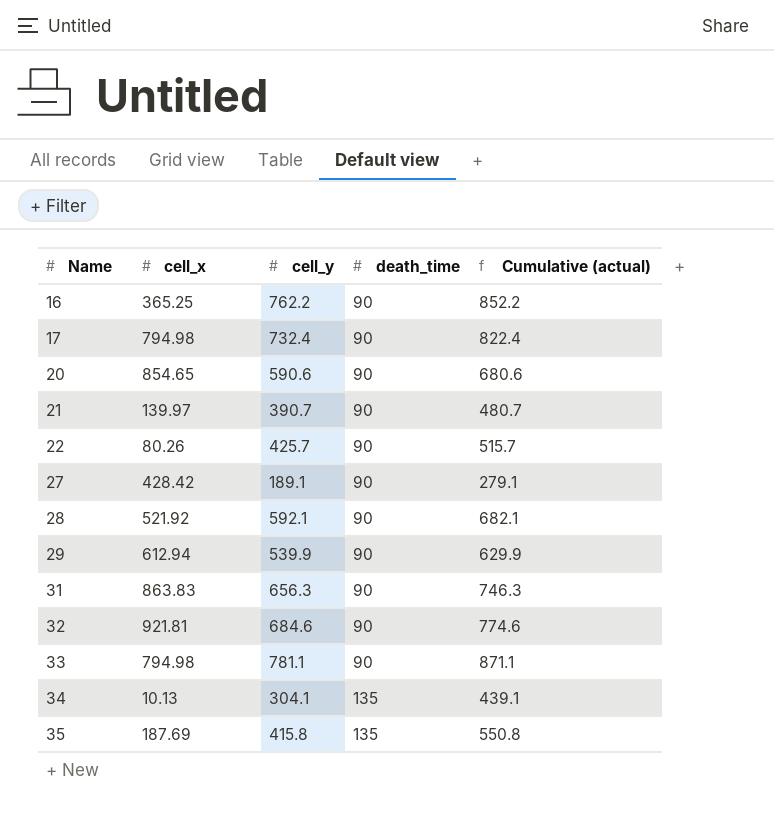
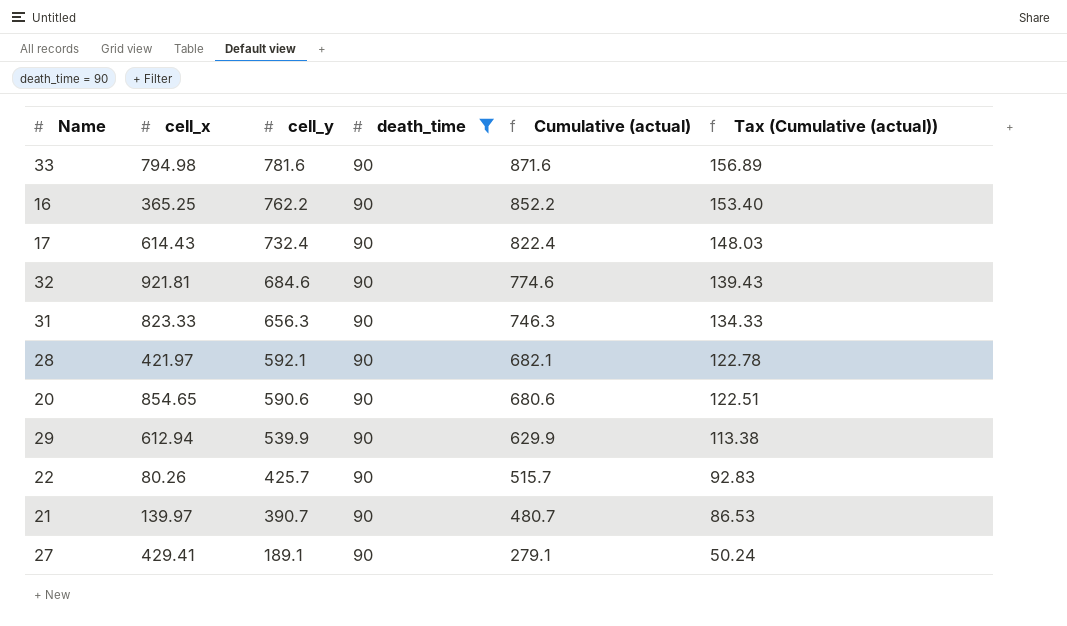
filter: none -> death_time = 90
row order: Name ascending -> cell_y descending
column Tax (Cumulative (actual)) | formula: none -> [Cumulative (actual)] * 0.18
33 | cell_y: 781.1 -> 781.6
33 | Cumulative (actual): 871.1 -> 871.6
17 | cell_x: 794.98 -> 614.43
31 | cell_x: 863.83 -> 823.33
28 | cell_x: 521.92 -> 421.97
27 | cell_x: 428.42 -> 429.41

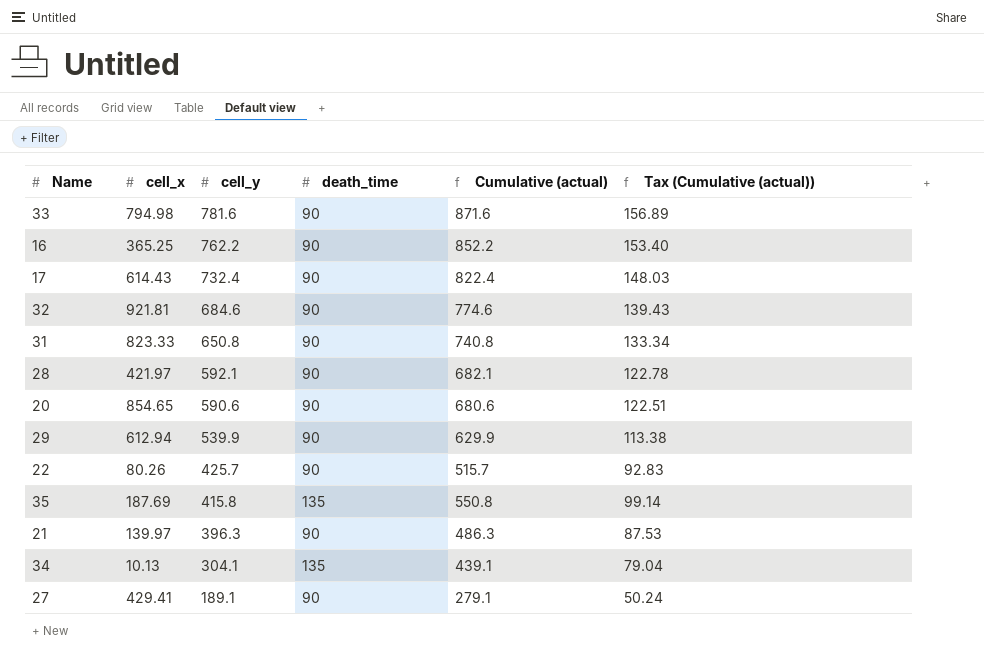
filter: death_time = 90 -> none
31 | cell_y: 656.3 -> 650.8
31 | Cumulative (actual): 746.3 -> 740.8
31 | Tax (Cumulative (actual)): 134.33 -> 133.34
21 | cell_y: 390.7 -> 396.3
21 | Cumulative (actual): 480.7 -> 486.3
21 | Tax (Cumulative (actual)): 86.53 -> 87.53

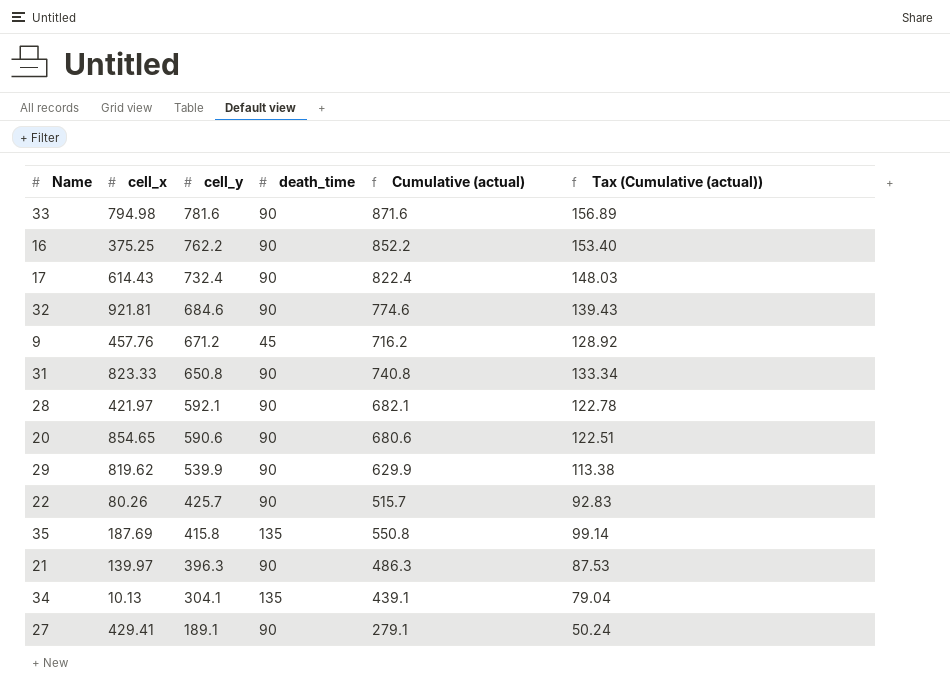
16 | cell_x: 365.25 -> 375.25
row 9: none -> 457.76 | 671.2 | 45 | 716.2 | 128.92
29 | cell_x: 612.94 -> 819.62

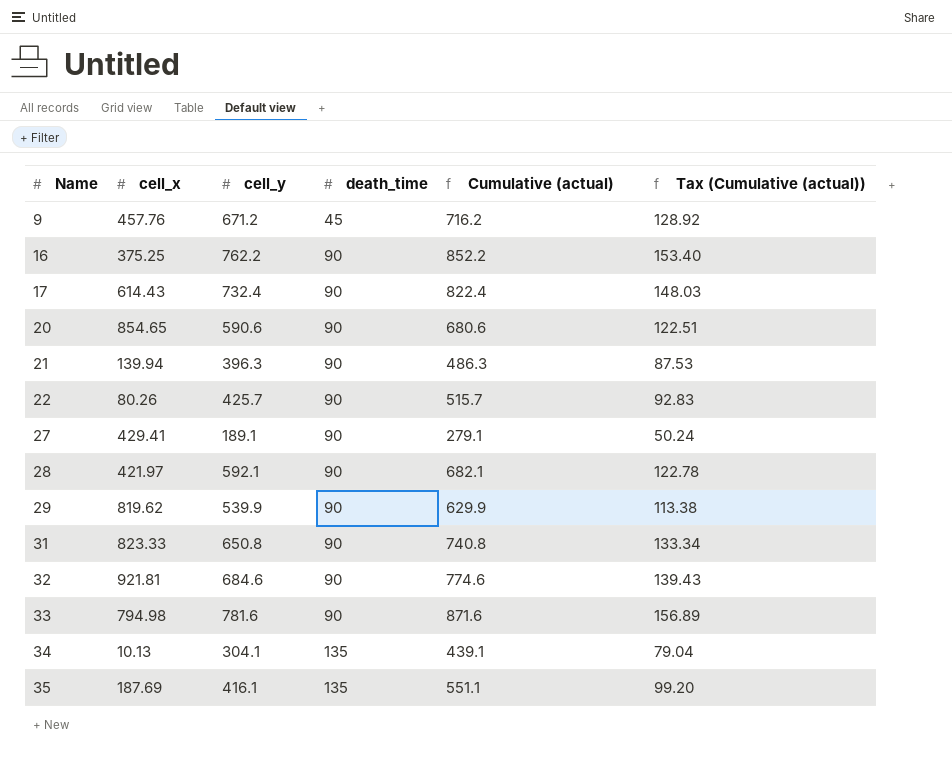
row order: cell_y descending -> Name ascending
21 | cell_x: 139.97 -> 139.94
35 | cell_y: 415.8 -> 416.1
35 | Cumulative (actual): 550.8 -> 551.1
35 | Tax (Cumulative (actual)): 99.14 -> 99.20

